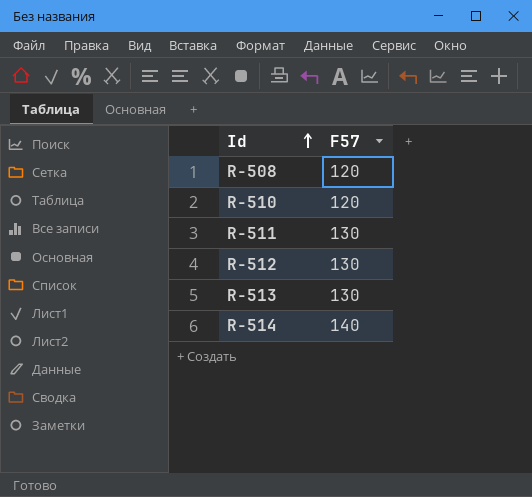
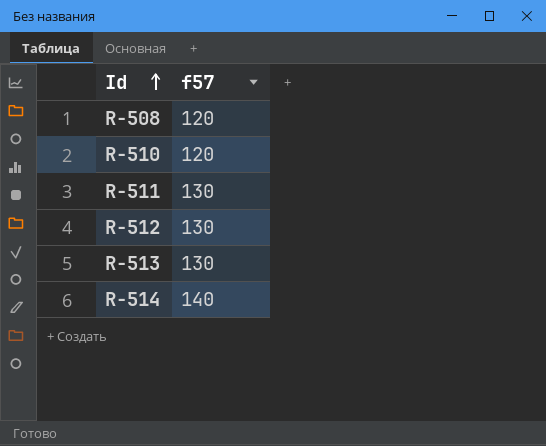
column name: F57 -> f57

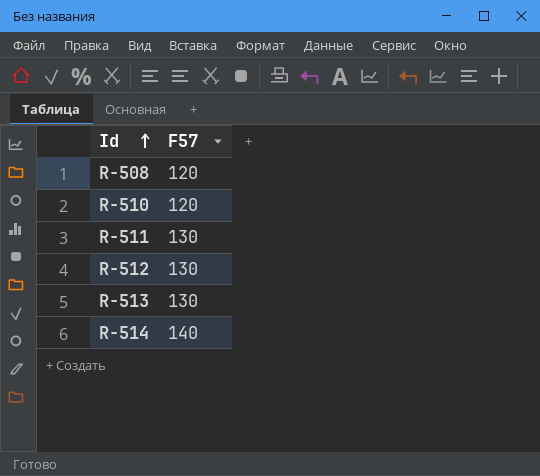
column name: f57 -> F57

